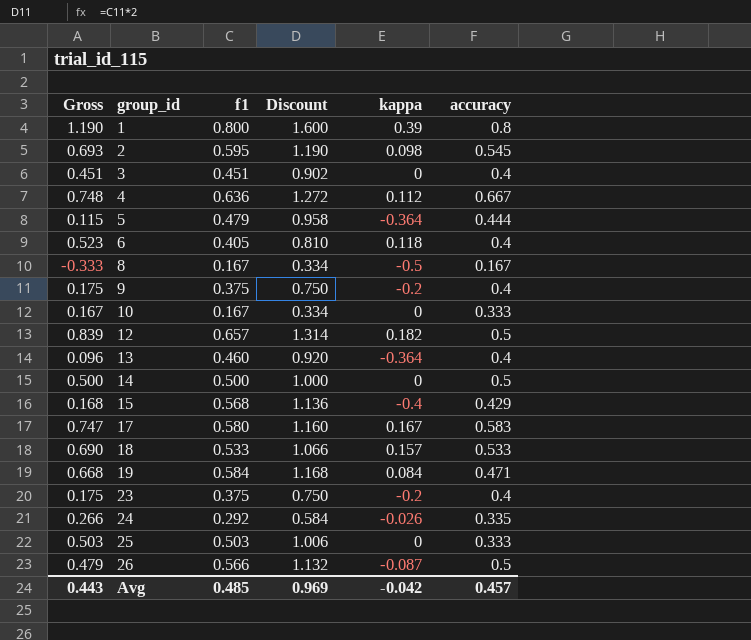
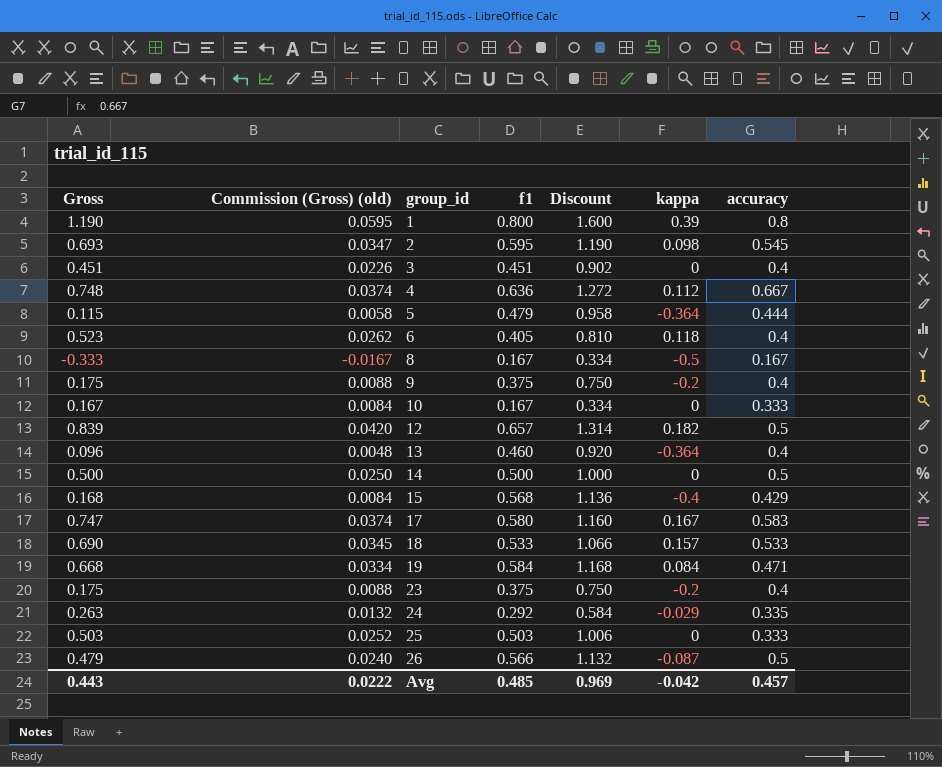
column Commission (Gross) (old) | formula: none -> [Gross] * 0.05
24 | Gross: 0.266 -> 0.263
24 | kappa: -0.026 -> -0.029

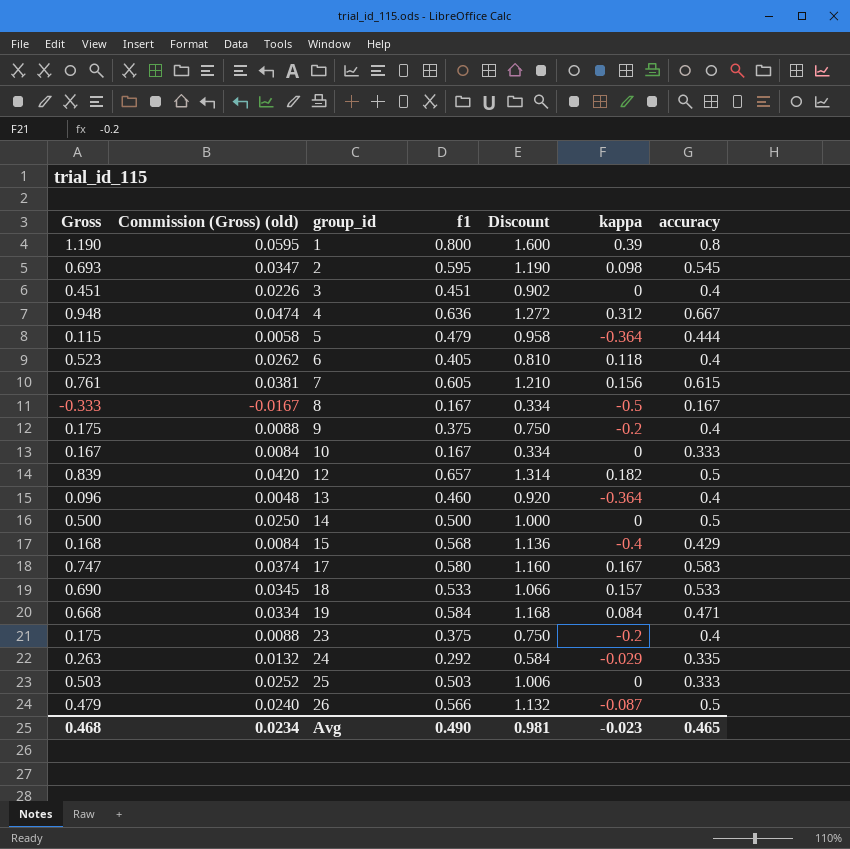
4 | Gross: 0.748 -> 0.948
4 | Commission (Gross) (old): 0.0374 -> 0.0474
4 | kappa: 0.112 -> 0.312
row 7: none -> 0.761 | 0.0381 | 0.605 | 1.210 | 0.156 | 0.615
Avg | Gross: 0.443 -> 0.468
Avg | Commission (Gross) (old): 0.0222 -> 0.0234
Avg | f1: 0.485 -> 0.490
Avg | Discount: 0.969 -> 0.981
Avg | kappa: -0.042 -> -0.023
Avg | accuracy: 0.457 -> 0.465

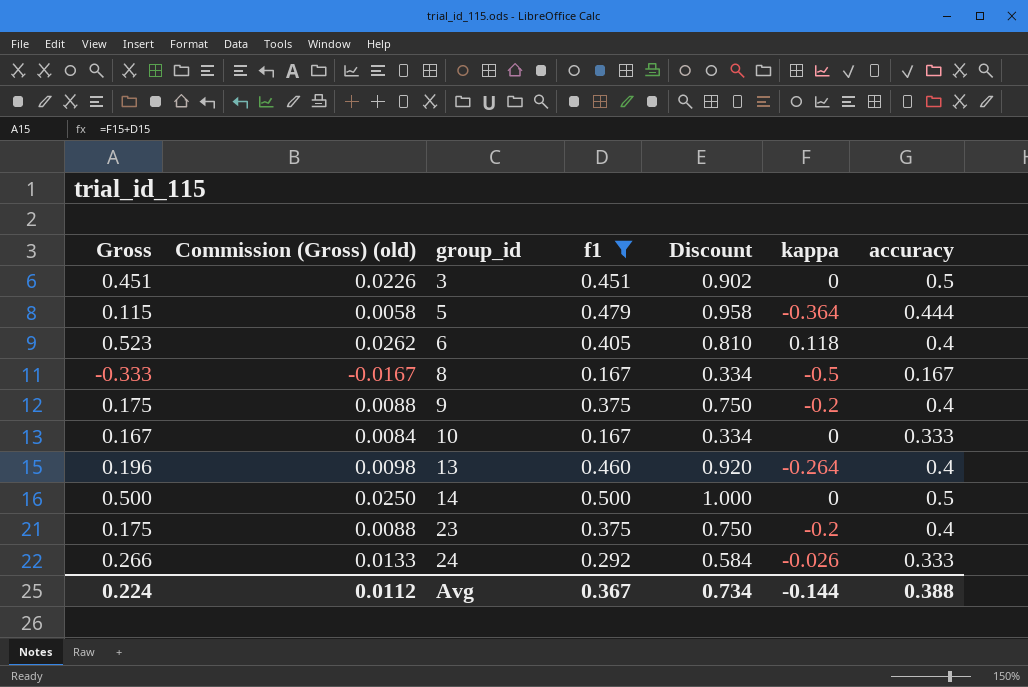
filter: none -> f1 <= 0.500
3 | accuracy: 0.4 -> 0.5
13 | Gross: 0.096 -> 0.196
13 | Commission (Gross) (old): 0.0048 -> 0.0098
13 | kappa: -0.364 -> -0.264
24 | Gross: 0.263 -> 0.266
24 | Commission (Gross) (old): 0.0132 -> 0.0133
24 | kappa: -0.029 -> -0.026
24 | accuracy: 0.335 -> 0.333
Avg | Gross: 0.468 -> 0.224
Avg | Commission (Gross) (old): 0.0234 -> 0.0112
Avg | f1: 0.490 -> 0.367
Avg | Discount: 0.981 -> 0.734
Avg | kappa: -0.023 -> -0.144
Avg | accuracy: 0.465 -> 0.388

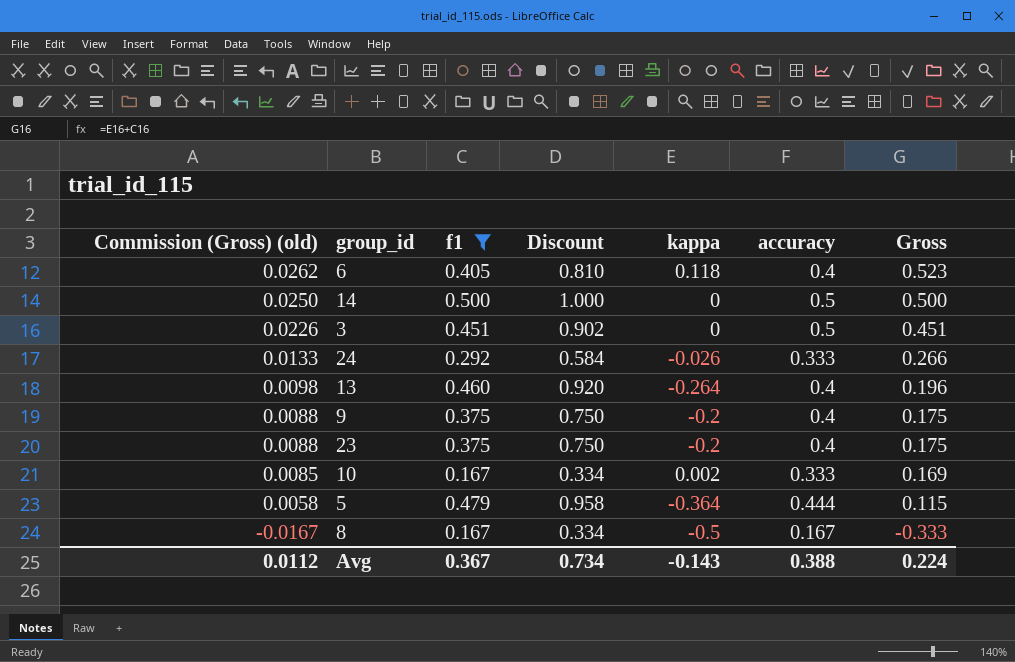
row order: group_id ascending -> Commission (Gross) (old) descending
column Gross | position: 1 -> 7
10 | Commission (Gross) (old): 0.0084 -> 0.0085
10 | kappa: 0 -> 0.002
10 | Gross: 0.167 -> 0.169
Avg | kappa: -0.144 -> -0.143

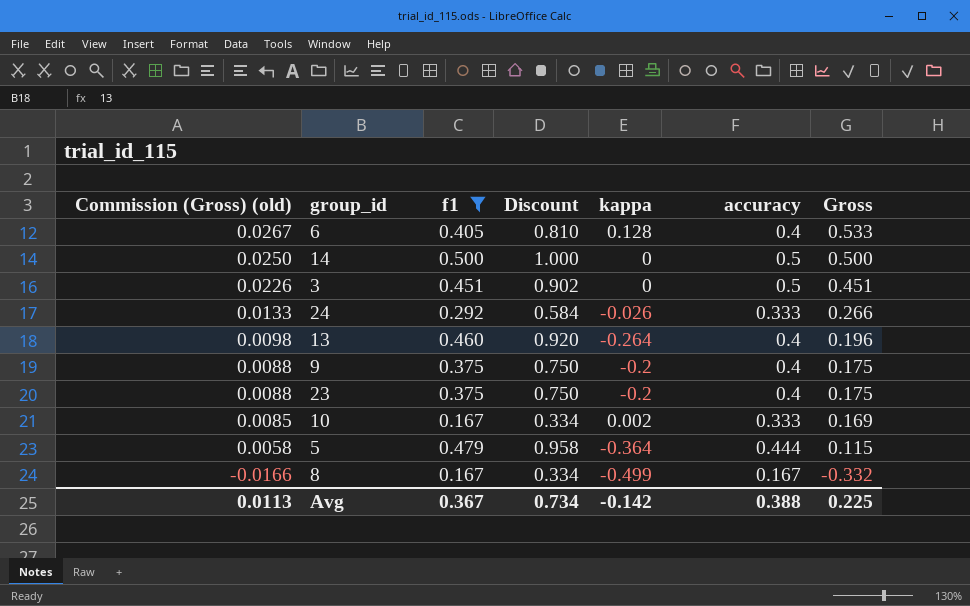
6 | Commission (Gross) (old): 0.0262 -> 0.0267
6 | kappa: 0.118 -> 0.128
6 | Gross: 0.523 -> 0.533
8 | Commission (Gross) (old): -0.0167 -> -0.0166
8 | kappa: -0.5 -> -0.499
8 | Gross: -0.333 -> -0.332
Avg | Commission (Gross) (old): 0.0112 -> 0.0113
Avg | kappa: -0.143 -> -0.142
Avg | Gross: 0.224 -> 0.225

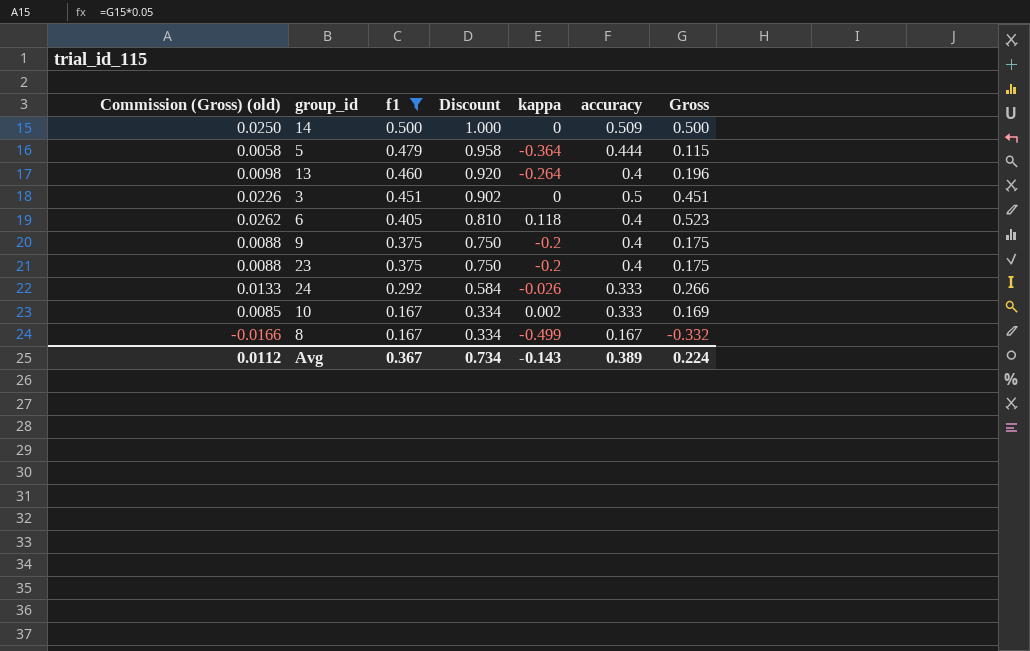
row order: Commission (Gross) (old) descending -> f1 descending
14 | accuracy: 0.5 -> 0.509
6 | Commission (Gross) (old): 0.0267 -> 0.0262
6 | kappa: 0.128 -> 0.118
6 | Gross: 0.533 -> 0.523
Avg | Commission (Gross) (old): 0.0113 -> 0.0112
Avg | kappa: -0.142 -> -0.143
Avg | accuracy: 0.388 -> 0.389
Avg | Gross: 0.225 -> 0.224

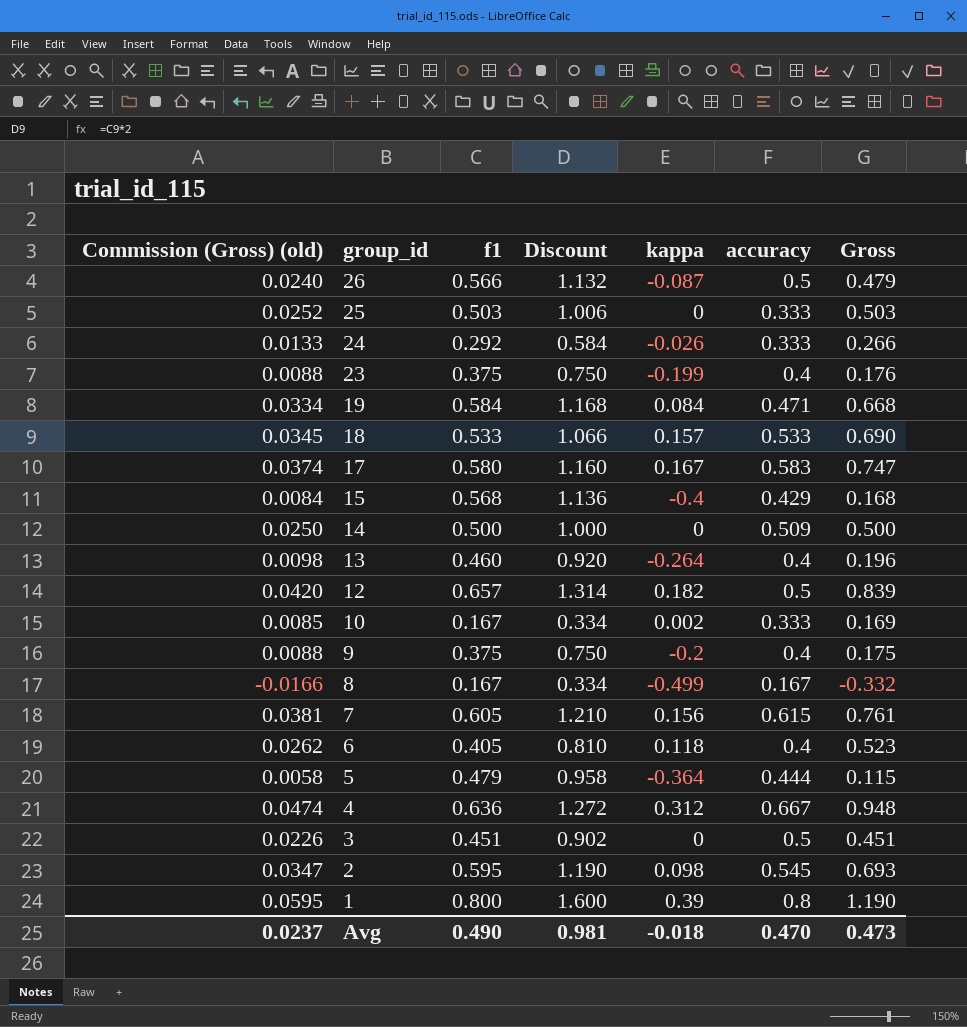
filter: f1 <= 0.500 -> none
row order: f1 descending -> group_id descending
23 | kappa: -0.2 -> -0.199
23 | Gross: 0.175 -> 0.176
Avg | Commission (Gross) (old): 0.0112 -> 0.0237
Avg | f1: 0.367 -> 0.490
Avg | Discount: 0.734 -> 0.981
Avg | kappa: -0.143 -> -0.018
Avg | accuracy: 0.389 -> 0.470
Avg | Gross: 0.224 -> 0.473

